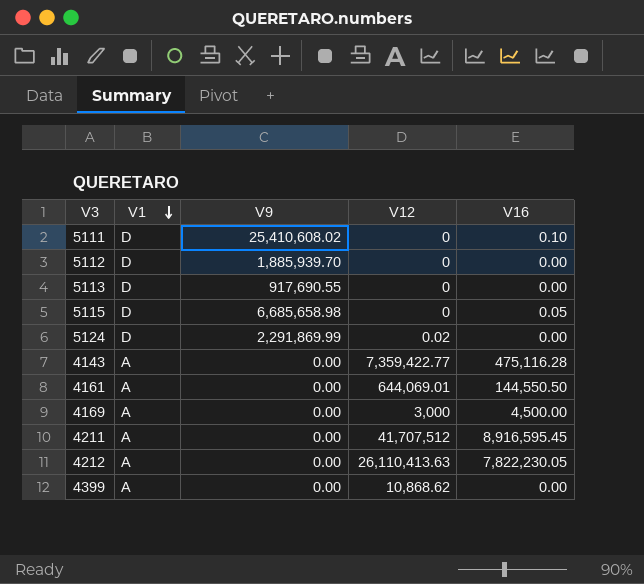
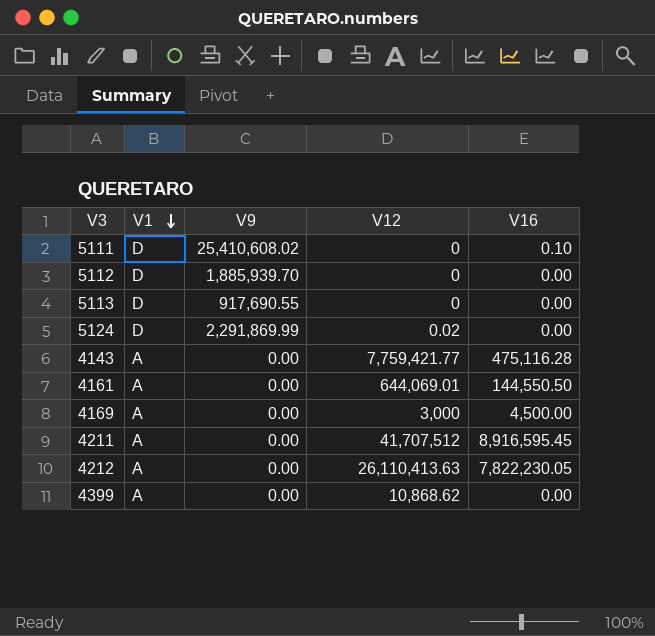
row 5115: D | 6,685,658.98 | 0 | 0.05 -> none
4143 | V12: 7,359,422.77 -> 7,759,421.77

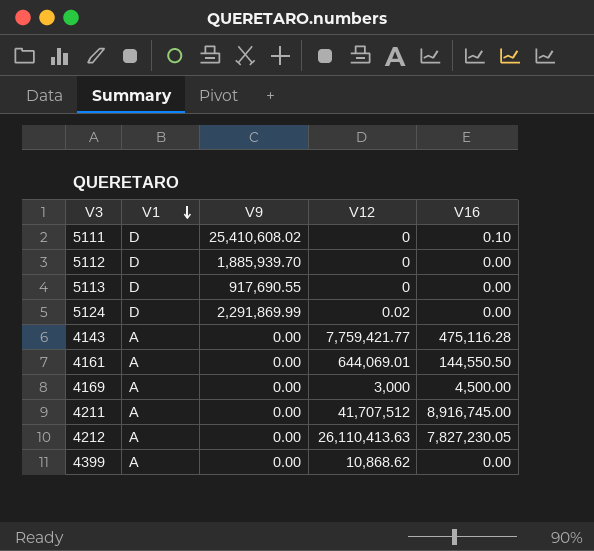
4211 | V16: 8,916,595.45 -> 8,916,745.00
4212 | V16: 7,822,230.05 -> 7,827,230.05

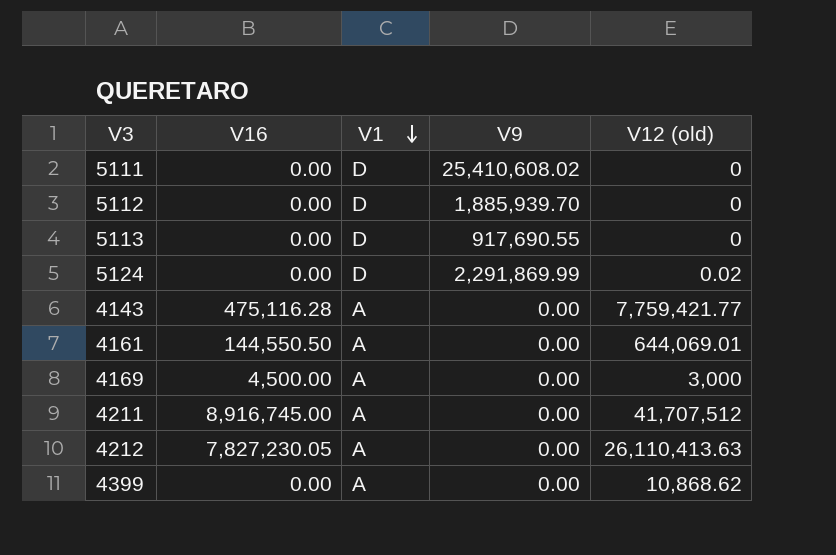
column V16 | position: 5 -> 2
column name: V12 -> V12 (old)
5111 | V16: 0.10 -> 0.00

